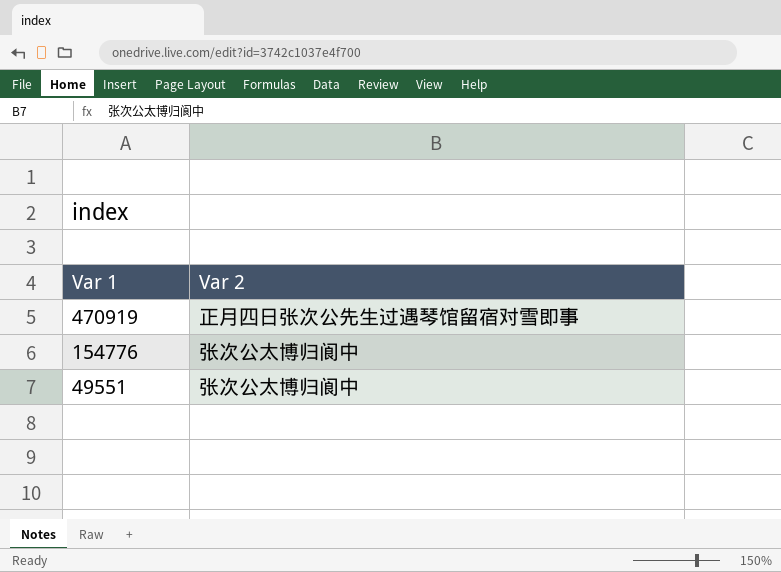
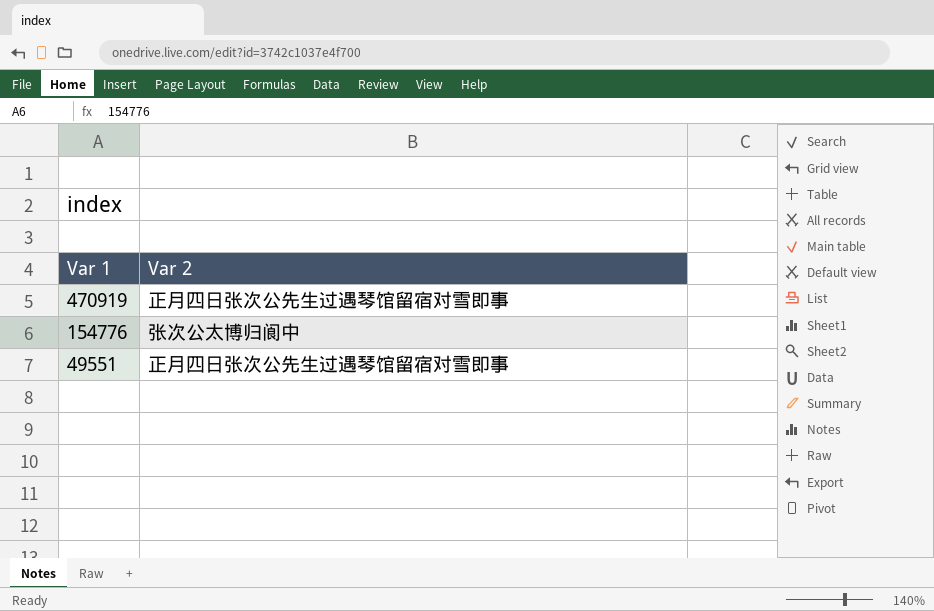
49551 | Var 2: 张次公太博归阆中 -> 正月四日张次公先生过遇琴馆留宿对雪即事

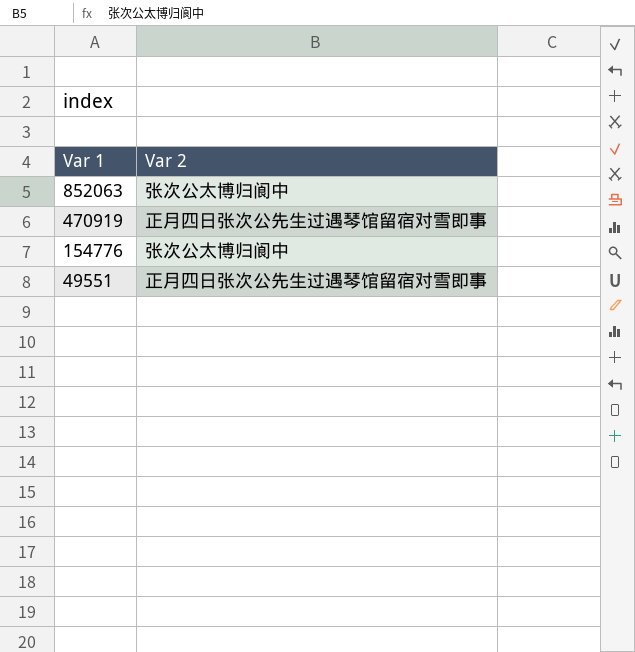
row 852063: none -> 张次公太博归阆中

